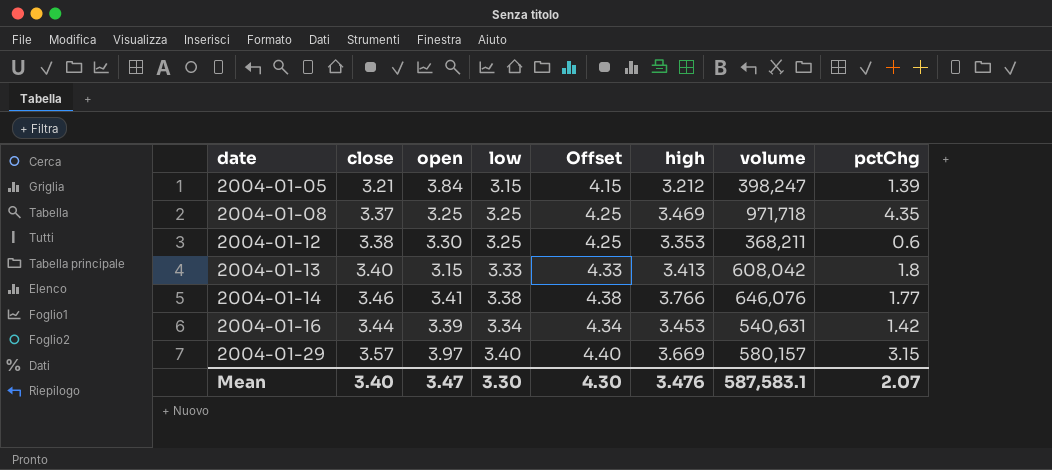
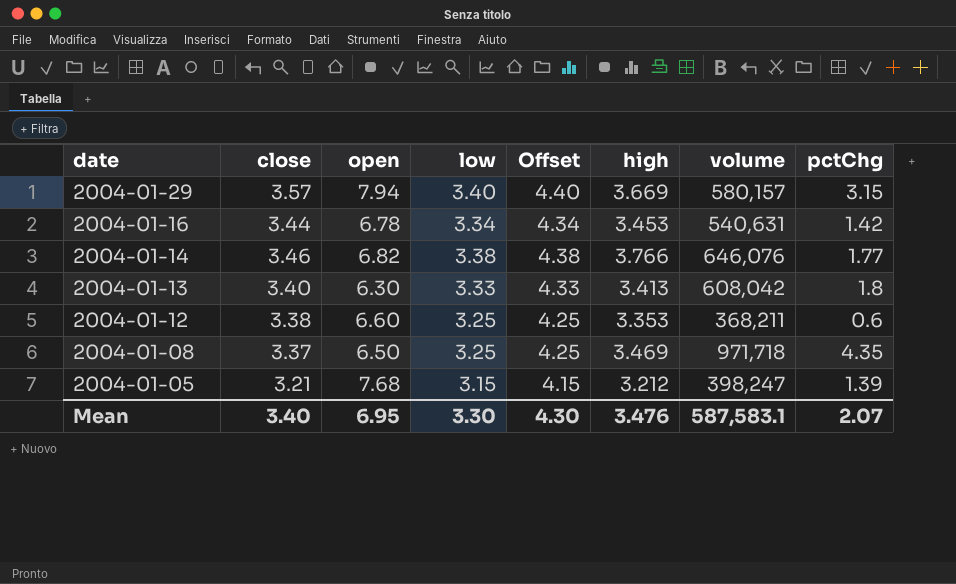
row order: date ascending -> date descending
2004-01-29 | open: 3.97 -> 7.94
2004-01-16 | open: 3.39 -> 6.78
2004-01-14 | open: 3.41 -> 6.82
2004-01-13 | open: 3.15 -> 6.30
2004-01-12 | open: 3.30 -> 6.60
2004-01-08 | open: 3.25 -> 6.50
2004-01-05 | open: 3.84 -> 7.68
Mean | open: 3.47 -> 6.95

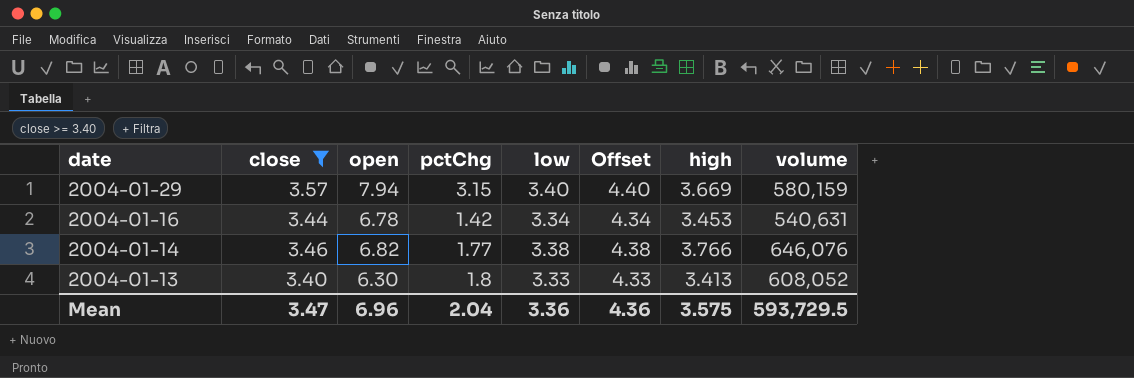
filter: none -> close >= 3.40
column pctChg | position: 8 -> 4
2004-01-29 | volume: 580,157 -> 580,159
2004-01-13 | volume: 608,042 -> 608,052
Mean | close: 3.40 -> 3.47
Mean | open: 6.95 -> 6.96
Mean | pctChg: 2.07 -> 2.04
Mean | low: 3.30 -> 3.36
Mean | Offset: 4.30 -> 4.36
Mean | high: 3.476 -> 3.575
Mean | volume: 587,583.1 -> 593,729.5

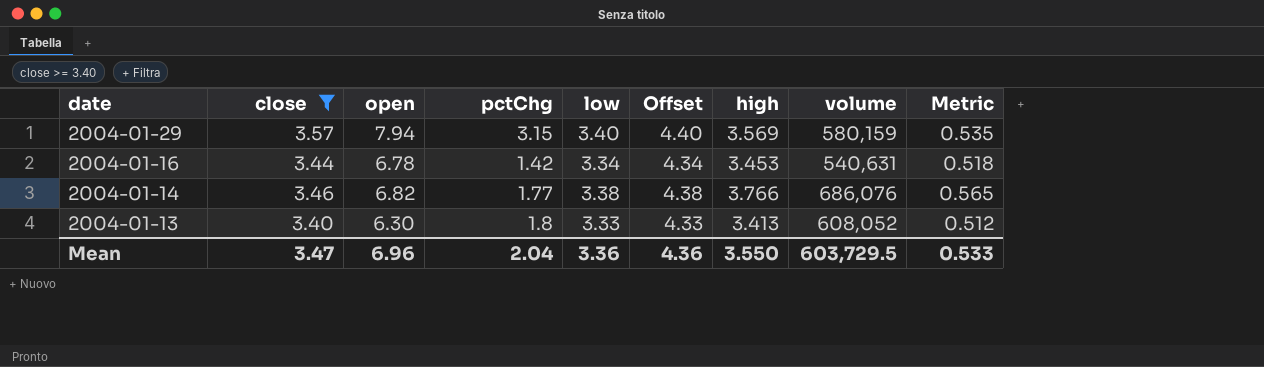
column Metric | formula: none -> [high] * 0.15
2004-01-29 | high: 3.669 -> 3.569
2004-01-14 | volume: 646,076 -> 686,076
Mean | high: 3.575 -> 3.550
Mean | volume: 593,729.5 -> 603,729.5

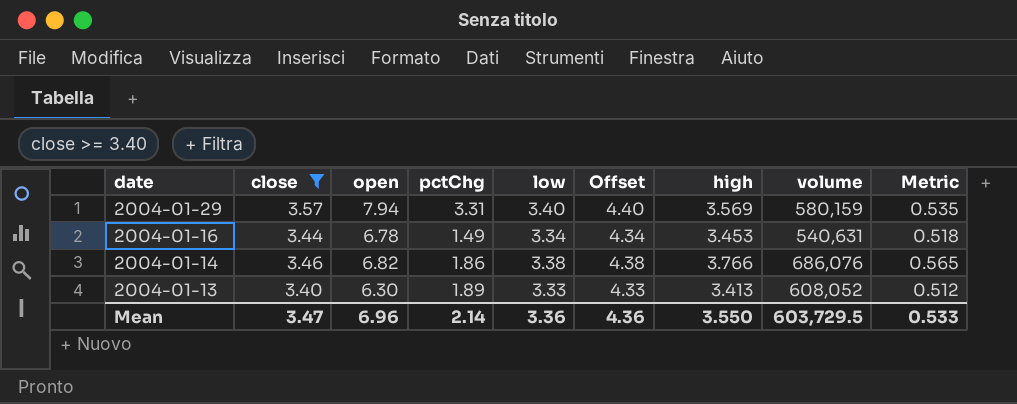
2004-01-29 | pctChg: 3.15 -> 3.31
2004-01-16 | pctChg: 1.42 -> 1.49
2004-01-14 | pctChg: 1.77 -> 1.86
2004-01-13 | pctChg: 1.8 -> 1.89
Mean | pctChg: 2.04 -> 2.14

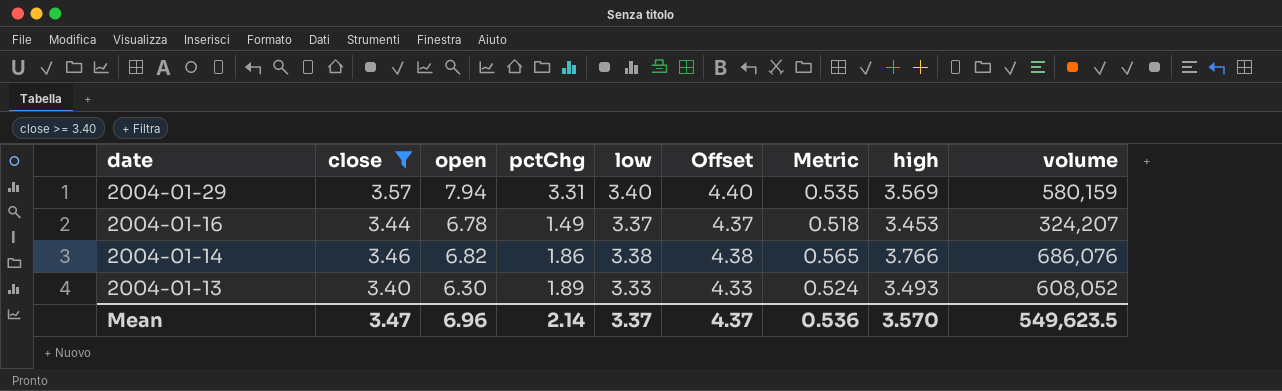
column Metric | position: 9 -> 7
2004-01-16 | low: 3.34 -> 3.37
2004-01-16 | Offset: 4.34 -> 4.37
2004-01-16 | volume: 540,631 -> 324,207
2004-01-13 | Metric: 0.512 -> 0.524
2004-01-13 | high: 3.413 -> 3.493
Mean | low: 3.36 -> 3.37
Mean | Offset: 4.36 -> 4.37
Mean | Metric: 0.533 -> 0.536
Mean | high: 3.550 -> 3.570
Mean | volume: 603,729.5 -> 549,623.5

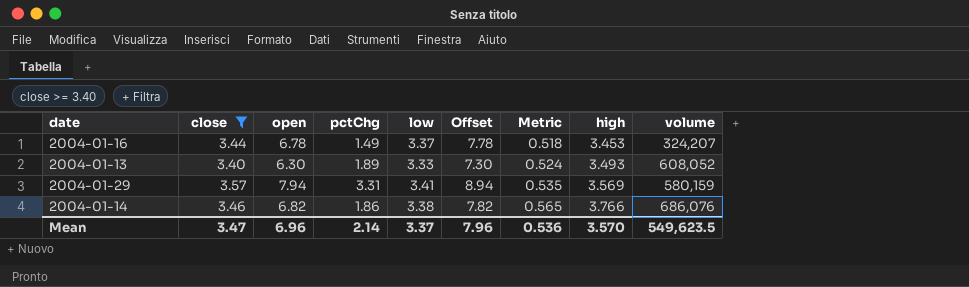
row order: date descending -> Metric ascending
column Offset | formula: [low] + 1 -> [open] + 1
2004-01-29 | low: 3.40 -> 3.41
Mean | Offset: 4.37 -> 7.96

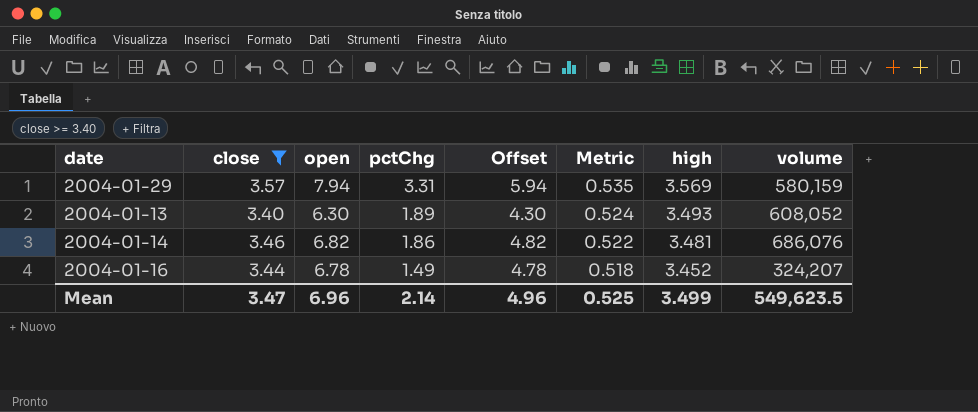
row order: Metric ascending -> pctChg descending
column low | position: 5 -> none
column Offset | formula: [open] + 1 -> [open] - 2
2004-01-14 | Metric: 0.565 -> 0.522
2004-01-14 | high: 3.766 -> 3.481
2004-01-16 | high: 3.453 -> 3.452
Mean | Offset: 7.96 -> 4.96
Mean | Metric: 0.536 -> 0.525
Mean | high: 3.570 -> 3.499

